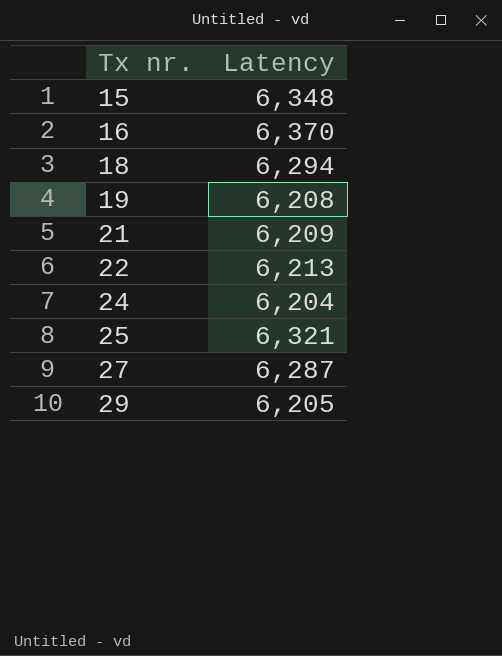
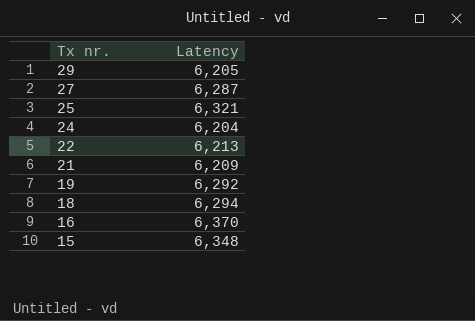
row order: Tx nr. ascending -> Tx nr. descending
19 | Latency: 6,208 -> 6,292

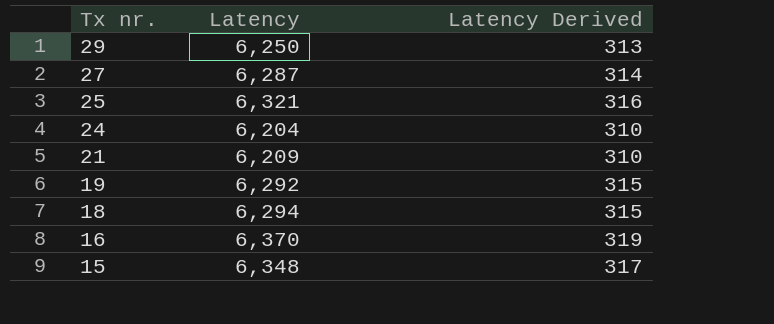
column Latency Derived | formula: none -> [Latency] * 0.05
row 22: 6,213 -> none
29 | Latency: 6,205 -> 6,250

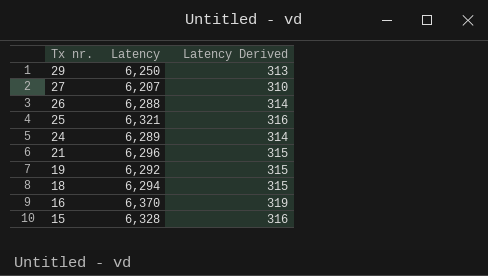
27 | Latency: 6,287 -> 6,207
27 | Latency Derived: 314 -> 310
row 26: none -> 6,288 | 314
24 | Latency: 6,204 -> 6,289
24 | Latency Derived: 310 -> 314
21 | Latency: 6,209 -> 6,296
21 | Latency Derived: 310 -> 315
15 | Latency: 6,348 -> 6,328
15 | Latency Derived: 317 -> 316

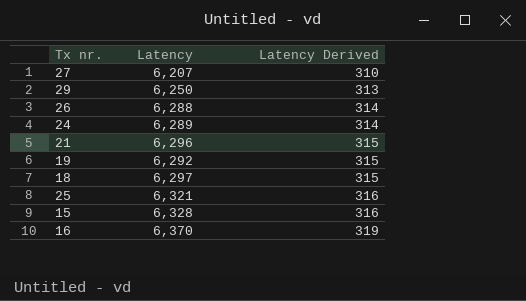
row order: Tx nr. descending -> Latency Derived ascending
18 | Latency: 6,294 -> 6,297

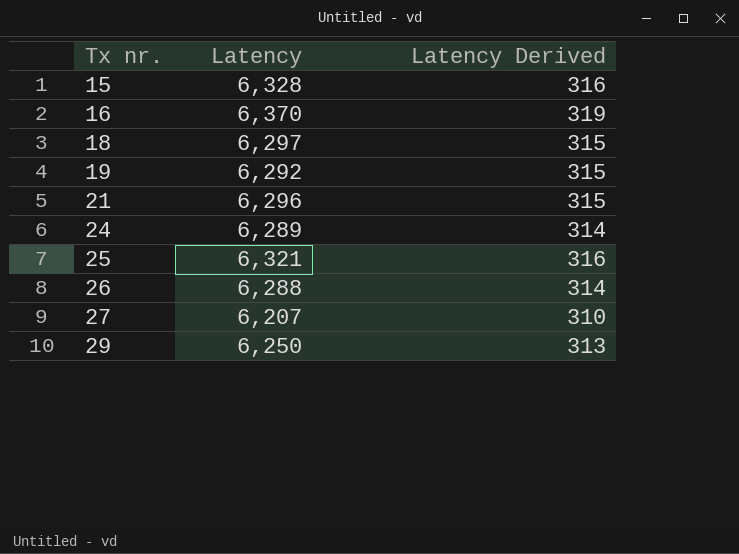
row order: Latency Derived ascending -> Tx nr. ascending

